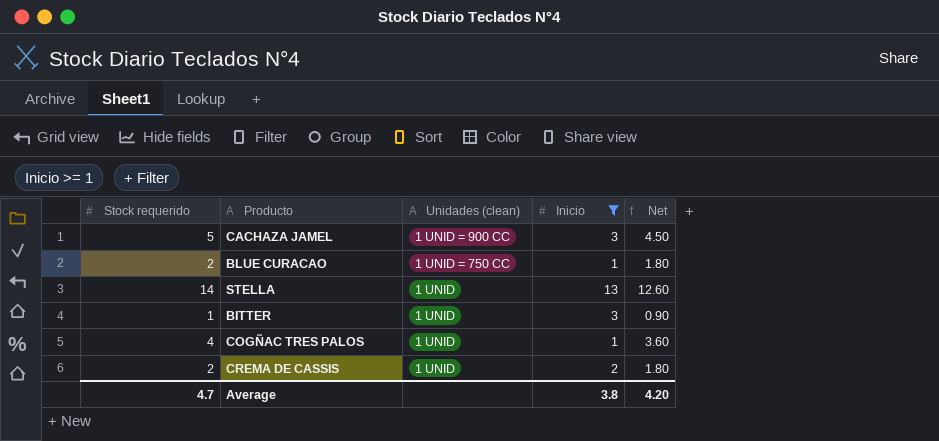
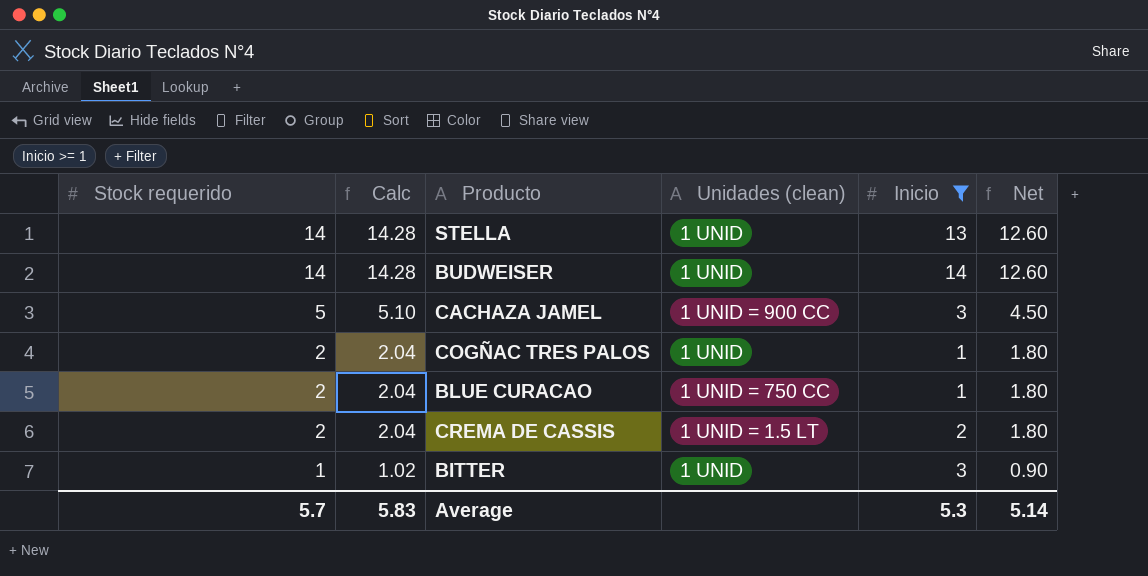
row order: Unidades (clean) descending -> Stock requerido descending
column Calc | formula: none -> [Stock requerido] * 1.02
row BUDWEISER: none -> 14 | 14.28 | 1 UNID | 14 | 12.60
COGÑAC TRES PALOS | Stock requerido: 4 -> 2
COGÑAC TRES PALOS | Net: 3.60 -> 1.80
CREMA DE CASSIS | Unidades (clean): 1 UNID -> 1 UNID = 1.5 LT
Average | Stock requerido: 4.7 -> 5.7
Average | Inicio: 3.8 -> 5.3
Average | Net: 4.20 -> 5.14

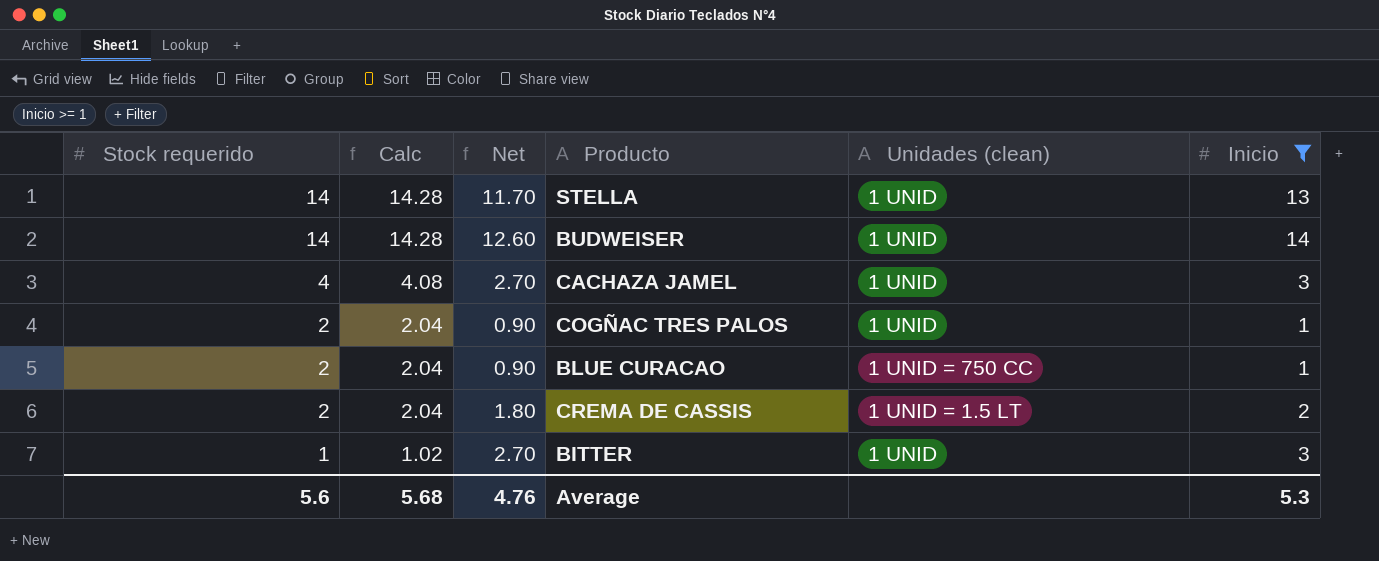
column Net | formula: [Stock requerido] * 0.9 -> [Inicio] * 0.9
column Net | position: 6 -> 3
CACHAZA JAMEL | Stock requerido: 5 -> 4
CACHAZA JAMEL | Calc: 5.10 -> 4.08
CACHAZA JAMEL | Unidades (clean): 1 UNID = 900 CC -> 1 UNID
Average | Stock requerido: 5.7 -> 5.6
Average | Calc: 5.83 -> 5.68
Average | Net: 5.14 -> 4.76

